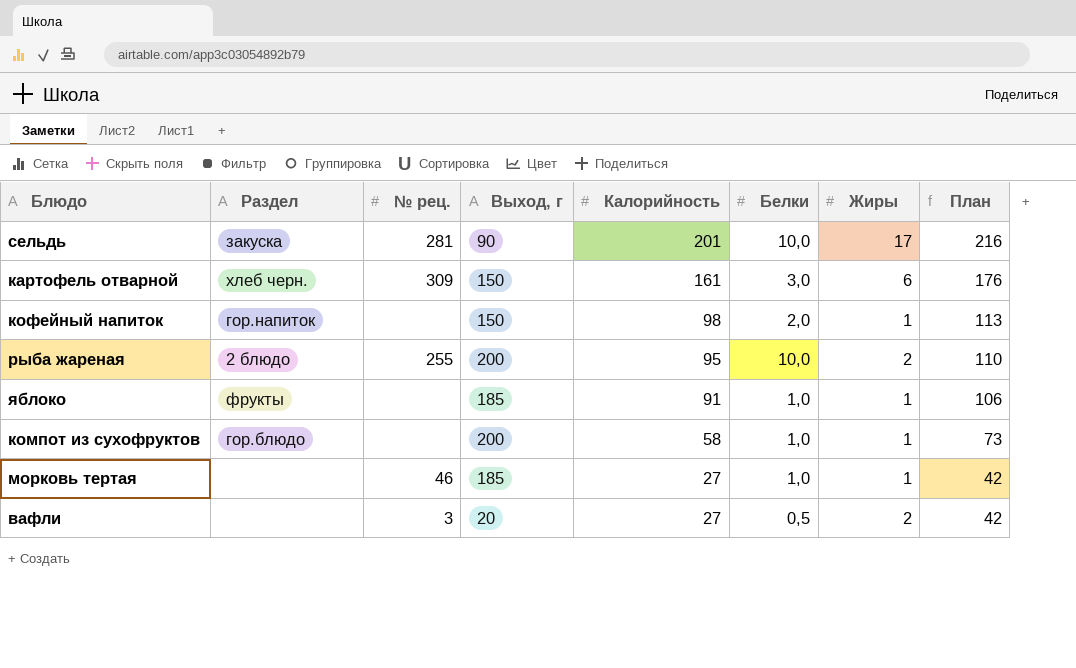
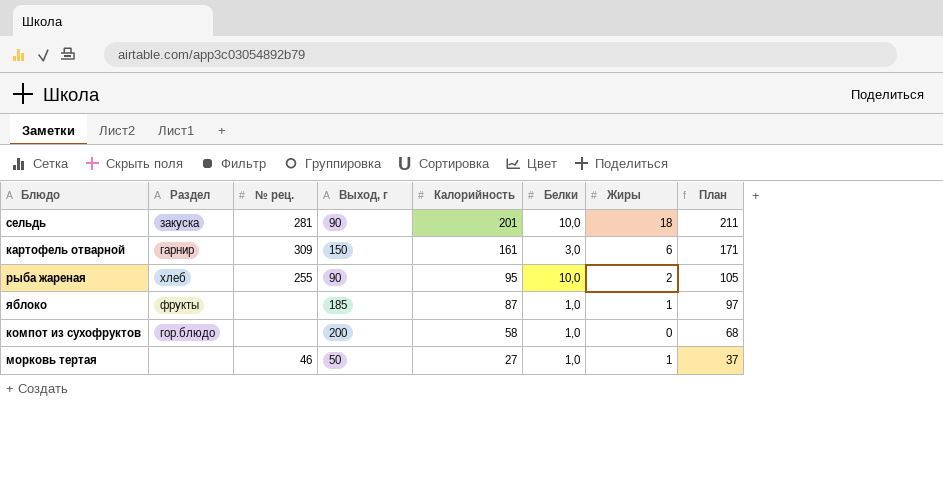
column План | formula: [Калорийность] + 15 -> [Калорийность] + 10
row кофейный напиток: гор.напиток | none | 150 | 98 | 2,0 | 1 | 113 -> none
row вафли: none | 3 | 20 | 27 | 0,5 | 2 | 42 -> none
сельдь | Жиры: 17 -> 18
картофель отварной | Раздел: хлеб черн. -> гарнир
рыба жареная | Раздел: 2 блюдо -> хлеб
рыба жареная | Выход, г: 200 -> 90
яблоко | Калорийность: 91 -> 87
компот из сухофруктов | Жиры: 1 -> 0
морковь тертая | Выход, г: 185 -> 50

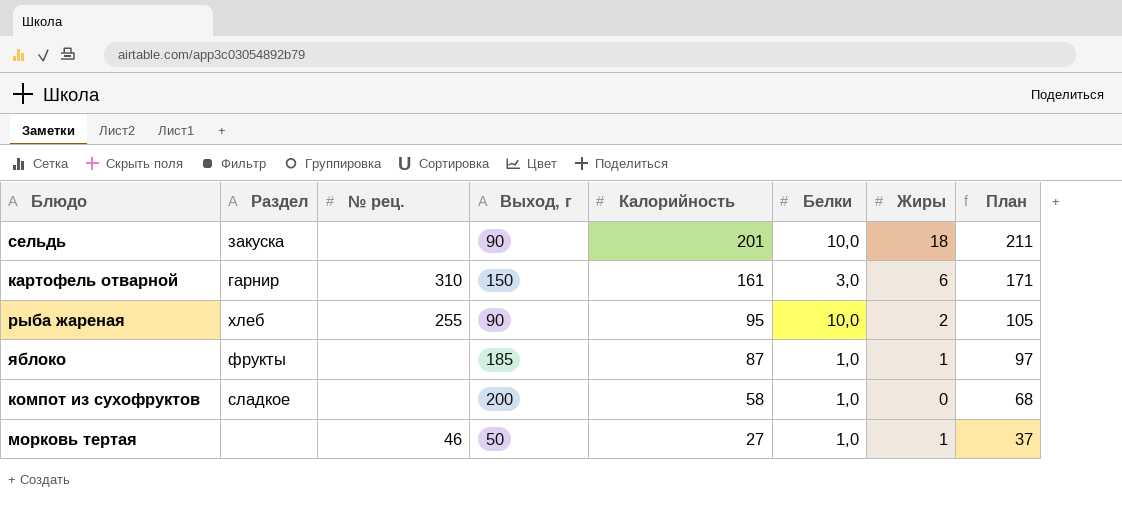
сельдь | № рец.: 281 -> none
картофель отварной | № рец.: 309 -> 310
компот из сухофруктов | Раздел: гор.блюдо -> сладкое

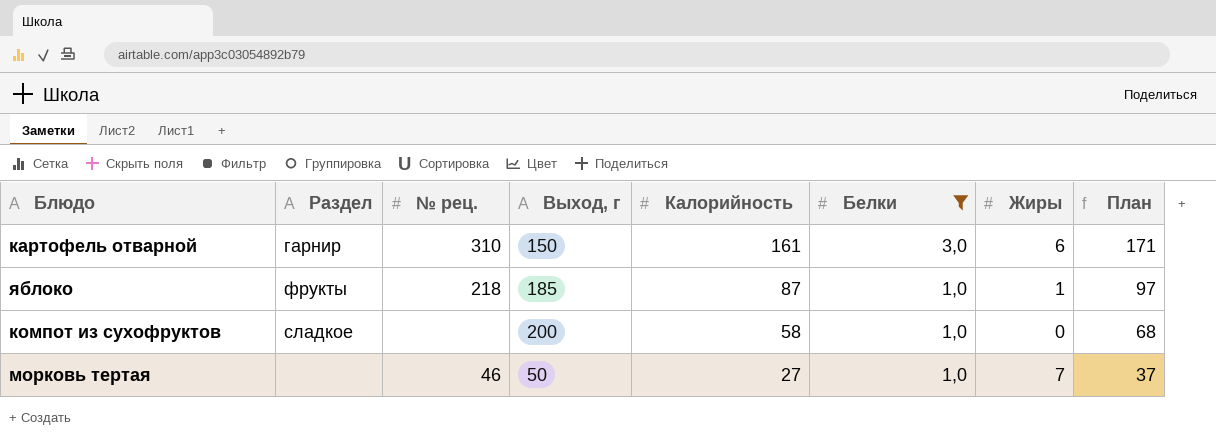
filter: none -> Белки != 10,0
яблоко | № рец.: none -> 218
морковь тертая | Жиры: 1 -> 7

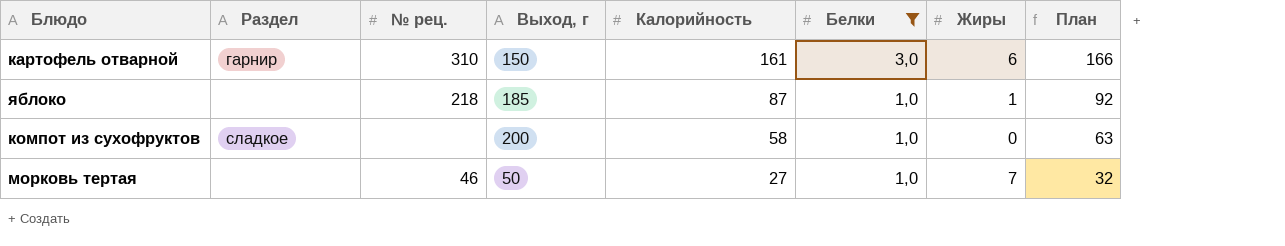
column План | formula: [Калорийность] + 10 -> [Калорийность] + 5
яблоко | Раздел: фрукты -> none

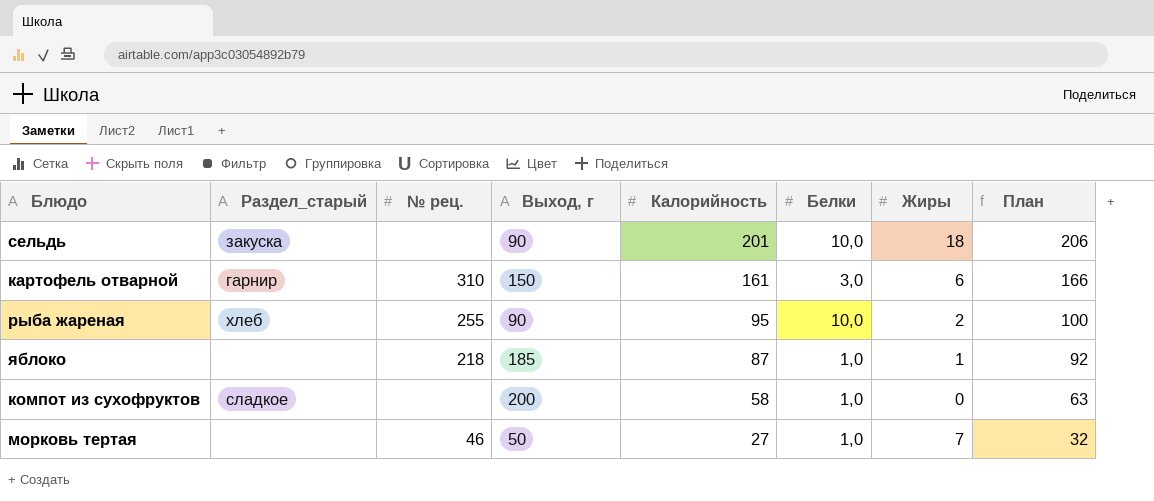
filter: Белки != 10,0 -> none
column name: Раздел -> Раздел_старый

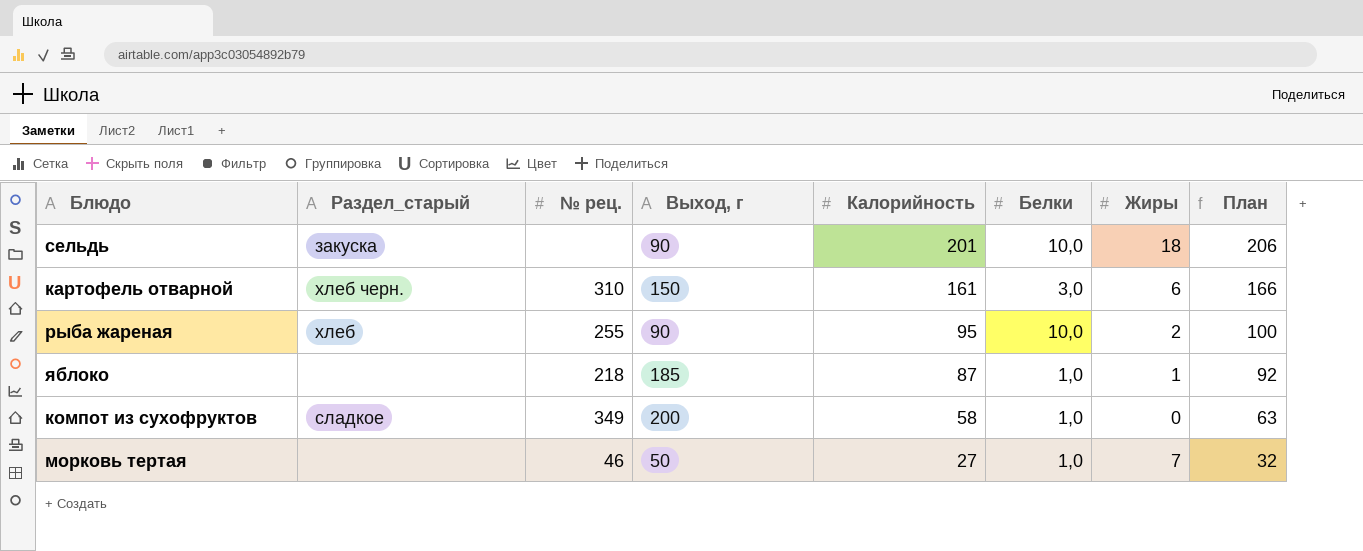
картофель отварной | Раздел_старый: гарнир -> хлеб черн.
компот из сухофруктов | № рец.: none -> 349

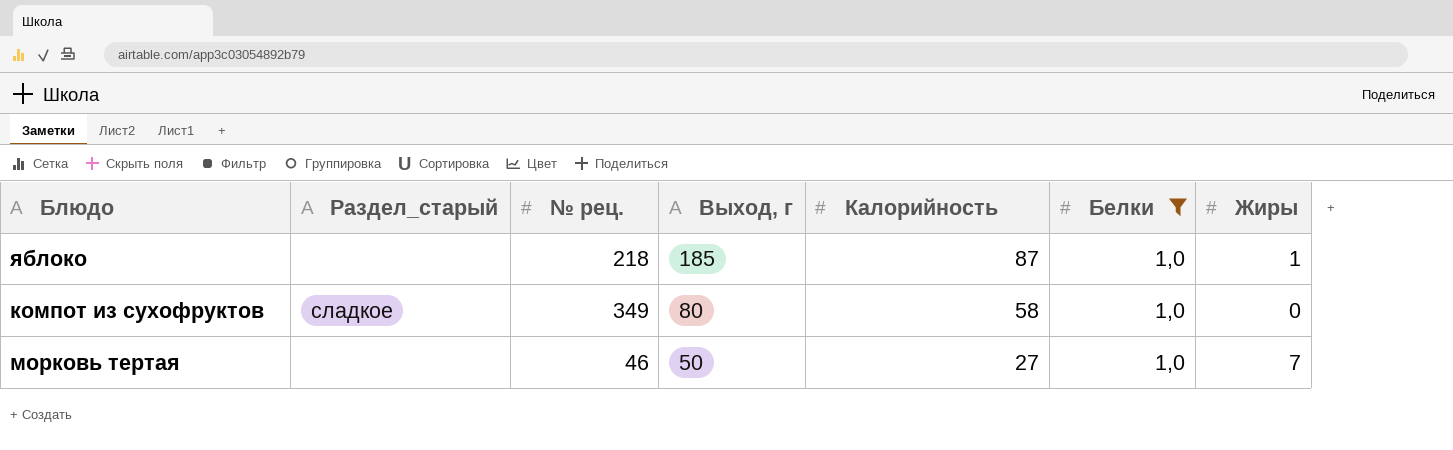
filter: none -> Белки = 1,0
column План | formula: [Калорийность] + 5 -> none
компот из сухофруктов | Выход, г: 200 -> 80

